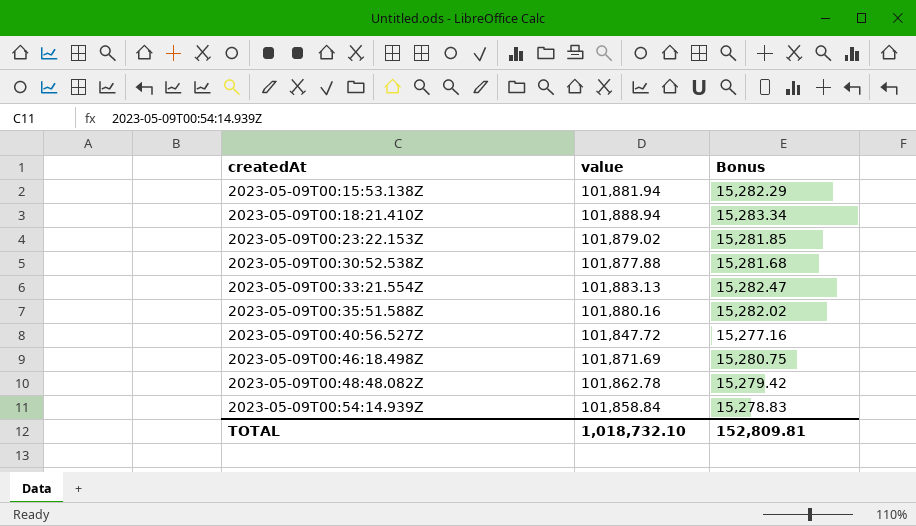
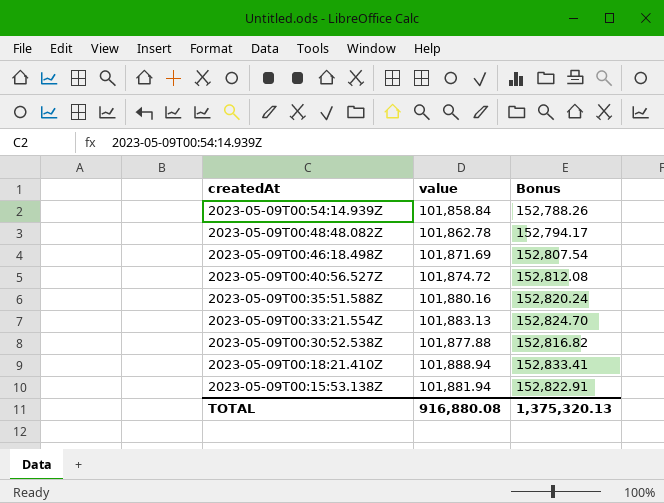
row order: createdAt ascending -> createdAt descending
column Bonus | formula: [value] * 0.15 -> [value] * 1.5
row 2023-05-09T00:23:22.153Z: 101,879.02 | 15,281.85 -> none
2023-05-09T00:40:56.527Z | value: 101,847.72 -> 101,874.72
TOTAL | value: 1,018,732.10 -> 916,880.08
TOTAL | Bonus: 152,809.81 -> 1,375,320.13

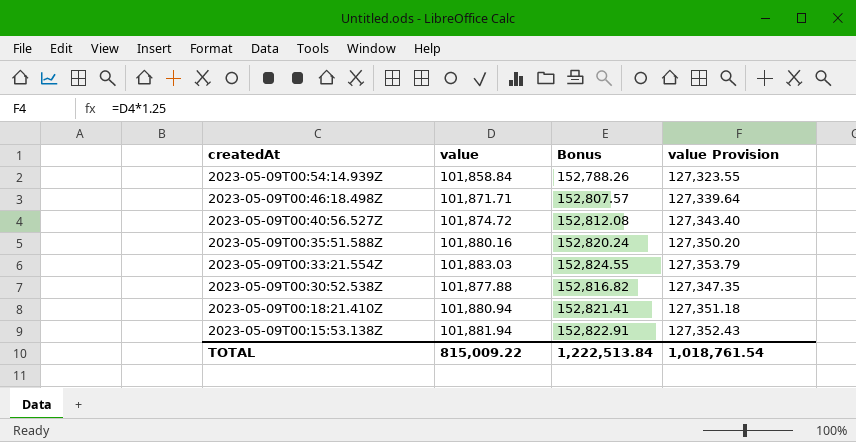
column value Provision | formula: none -> [value] * 1.25
row 2023-05-09T00:48:48.082Z: 101,862.78 | 152,794.17 -> none
2023-05-09T00:46:18.498Z | value: 101,871.69 -> 101,871.71
2023-05-09T00:46:18.498Z | Bonus: 152,807.54 -> 152,807.57
2023-05-09T00:33:21.554Z | value: 101,883.13 -> 101,883.03
2023-05-09T00:33:21.554Z | Bonus: 152,824.70 -> 152,824.55
2023-05-09T00:18:21.410Z | value: 101,888.94 -> 101,880.94
2023-05-09T00:18:21.410Z | Bonus: 152,833.41 -> 152,821.41
TOTAL | value: 916,880.08 -> 815,009.22
TOTAL | Bonus: 1,375,320.13 -> 1,222,513.84

